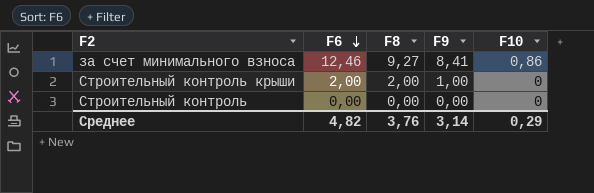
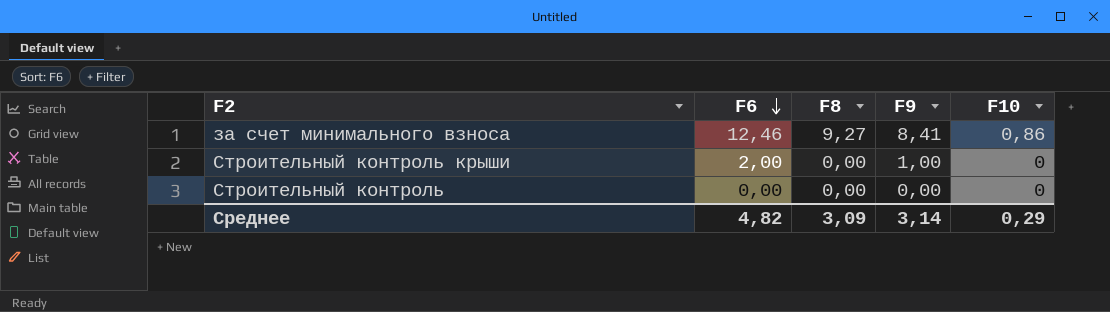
Строительный контроль крыши | F8: 2,00 -> 0,00
Среднее | F8: 3,76 -> 3,09

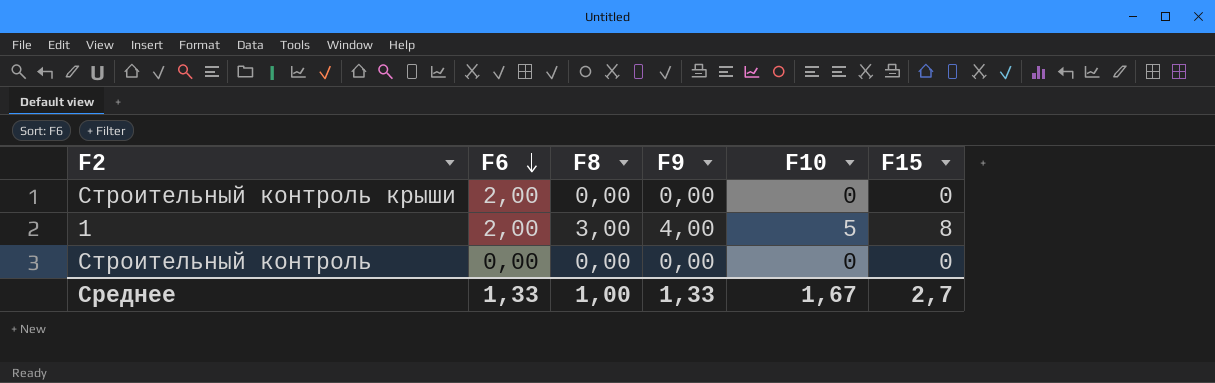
column F15 | position: none -> 6
row за счет минимального взноса: 12,46 | 9,27 | 8,41 | 0,86 -> none
Строительный контроль крыши | F9: 1,00 -> 0,00
row 1: none -> 2,00 | 3,00 | 4,00 | 5 | 8
Среднее | F6: 4,82 -> 1,33
Среднее | F8: 3,09 -> 1,00
Среднее | F9: 3,14 -> 1,33
Среднее | F10: 0,29 -> 1,67

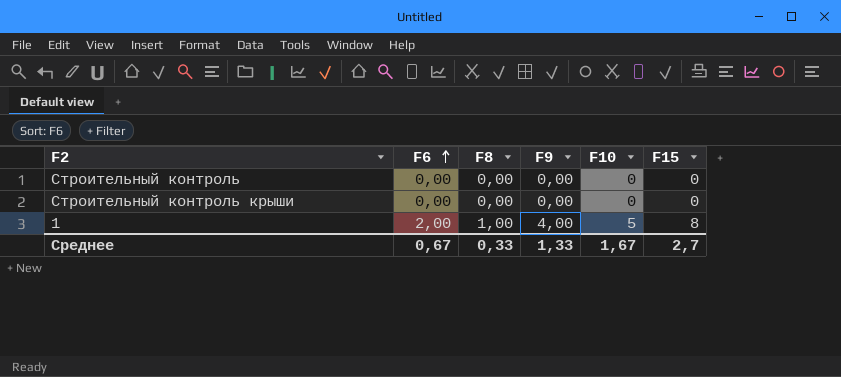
row order: F6 descending -> F6 ascending
Строительный контроль крыши | F6: 2,00 -> 0,00
1 | F8: 3,00 -> 1,00
Среднее | F6: 1,33 -> 0,67
Среднее | F8: 1,00 -> 0,33

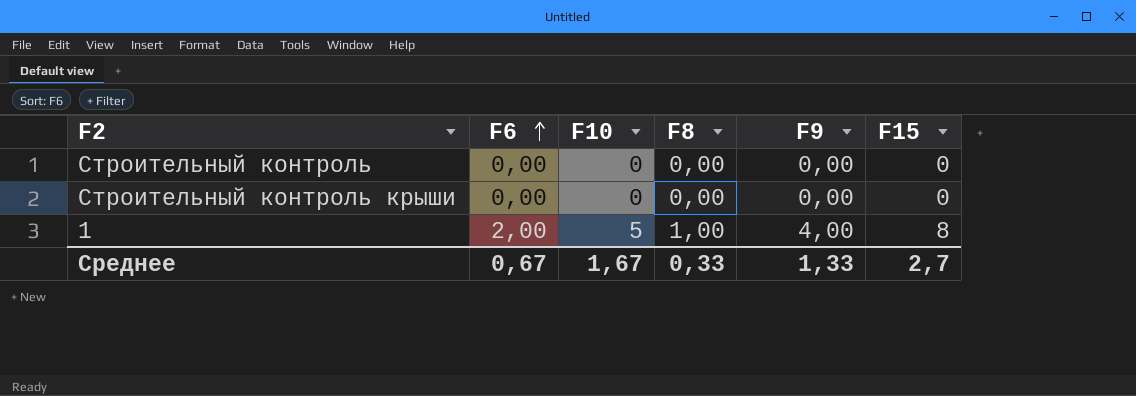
column F10 | position: 5 -> 3

